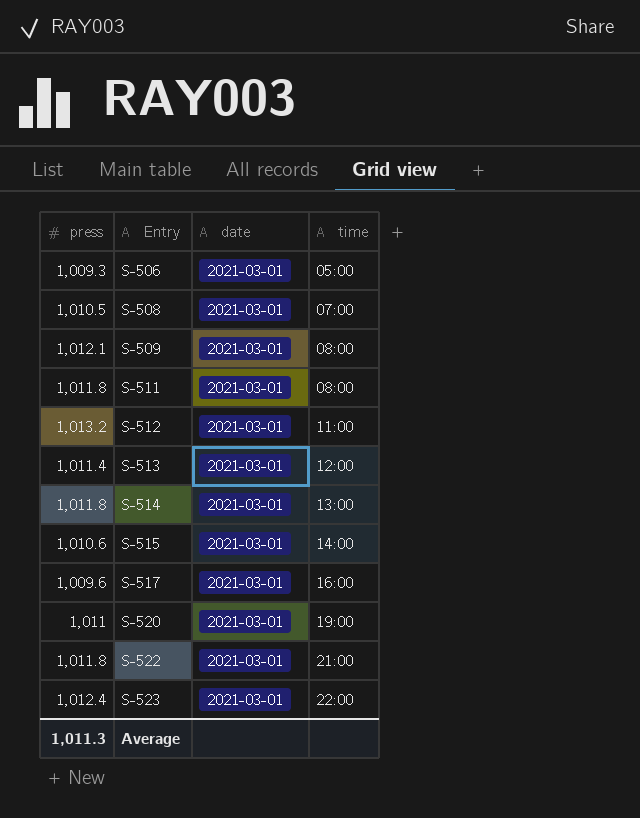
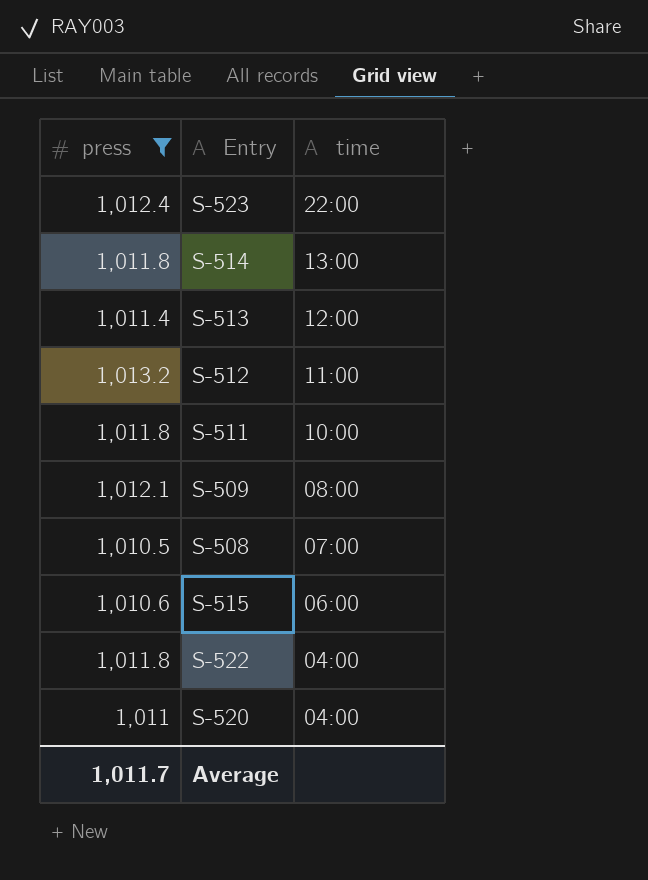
filter: none -> press >= 1,010.5
row order: Entry ascending -> time descending
column date | position: 3 -> none
S-511 | time: 08:00 -> 10:00
S-515 | time: 14:00 -> 06:00
S-522 | time: 21:00 -> 04:00
S-520 | time: 19:00 -> 04:00
Average | press: 1,011.3 -> 1,011.7

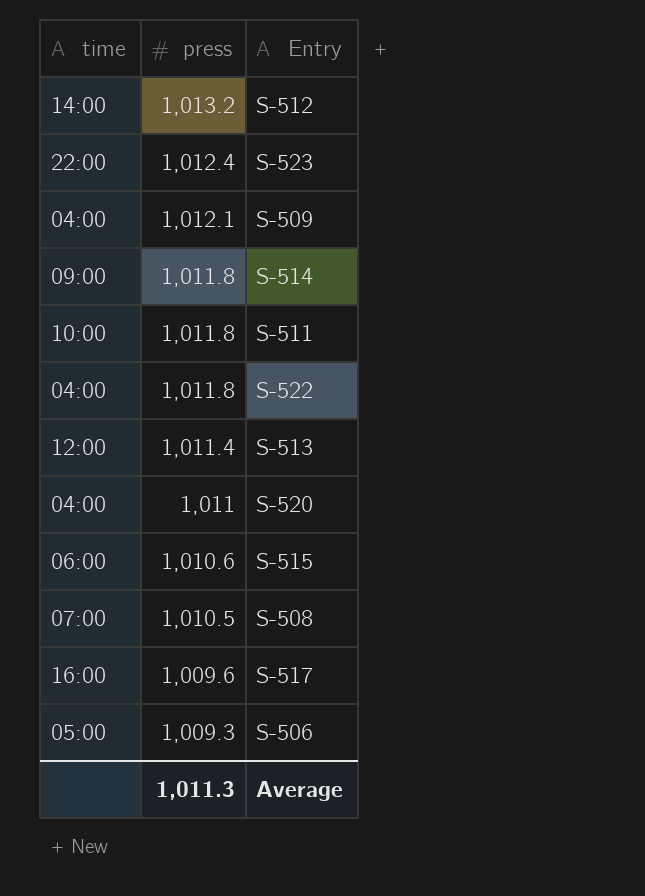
filter: press >= 1,010.5 -> none
row order: time descending -> press descending
column time | position: 3 -> 1
S-512 | time: 11:00 -> 14:00
S-509 | time: 08:00 -> 04:00
S-514 | time: 13:00 -> 09:00
Average | press: 1,011.7 -> 1,011.3

